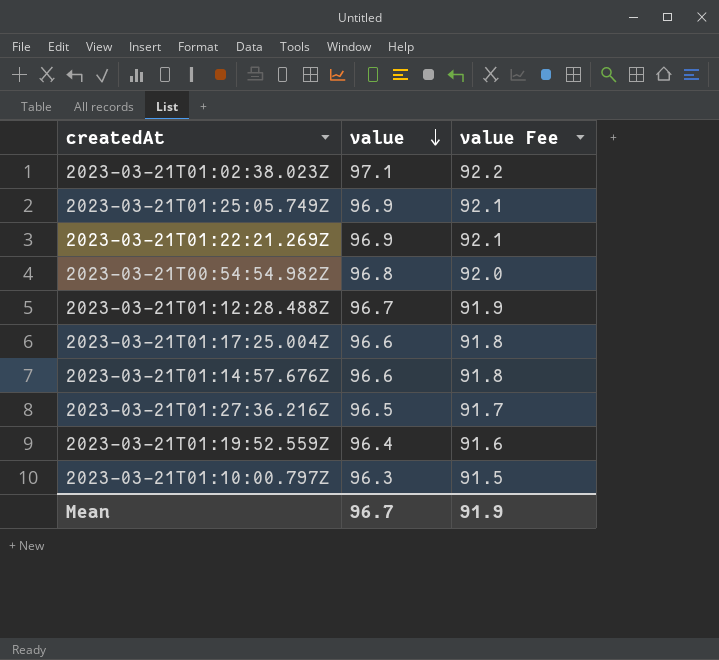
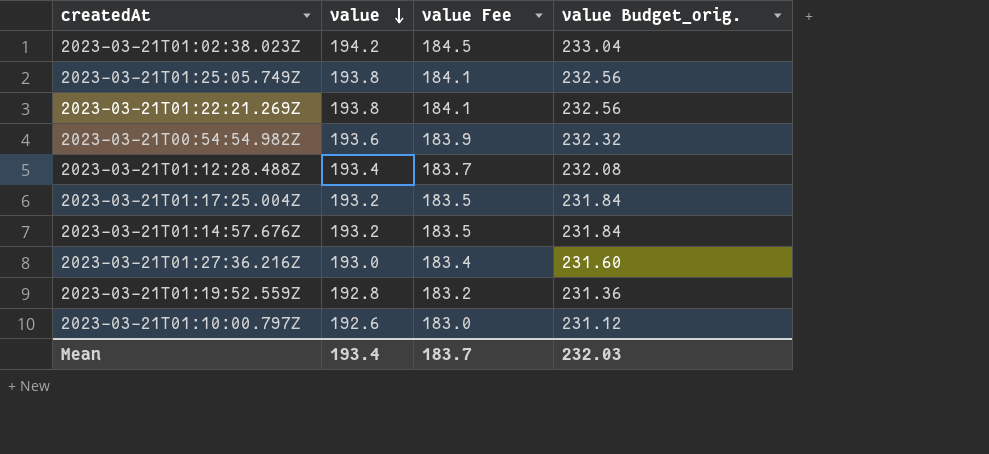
column value Budget_orig. | formula: none -> [value] * 1.2
2023-03-21T01:02:38.023Z | value: 97.1 -> 194.2
2023-03-21T01:02:38.023Z | value Fee: 92.2 -> 184.5
2023-03-21T01:25:05.749Z | value: 96.9 -> 193.8
2023-03-21T01:25:05.749Z | value Fee: 92.1 -> 184.1
2023-03-21T01:22:21.269Z | value: 96.9 -> 193.8
2023-03-21T01:22:21.269Z | value Fee: 92.1 -> 184.1
2023-03-21T00:54:54.982Z | value: 96.8 -> 193.6
2023-03-21T00:54:54.982Z | value Fee: 92.0 -> 183.9
2023-03-21T01:12:28.488Z | value: 96.7 -> 193.4
2023-03-21T01:12:28.488Z | value Fee: 91.9 -> 183.7
2023-03-21T01:17:25.004Z | value: 96.6 -> 193.2
2023-03-21T01:17:25.004Z | value Fee: 91.8 -> 183.5
2023-03-21T01:14:57.676Z | value: 96.6 -> 193.2
2023-03-21T01:14:57.676Z | value Fee: 91.8 -> 183.5
2023-03-21T01:27:36.216Z | value: 96.5 -> 193.0
2023-03-21T01:27:36.216Z | value Fee: 91.7 -> 183.4
2023-03-21T01:19:52.559Z | value: 96.4 -> 192.8
2023-03-21T01:19:52.559Z | value Fee: 91.6 -> 183.2
2023-03-21T01:10:00.797Z | value: 96.3 -> 192.6
2023-03-21T01:10:00.797Z | value Fee: 91.5 -> 183.0
Mean | value: 96.7 -> 193.4
Mean | value Fee: 91.9 -> 183.7

